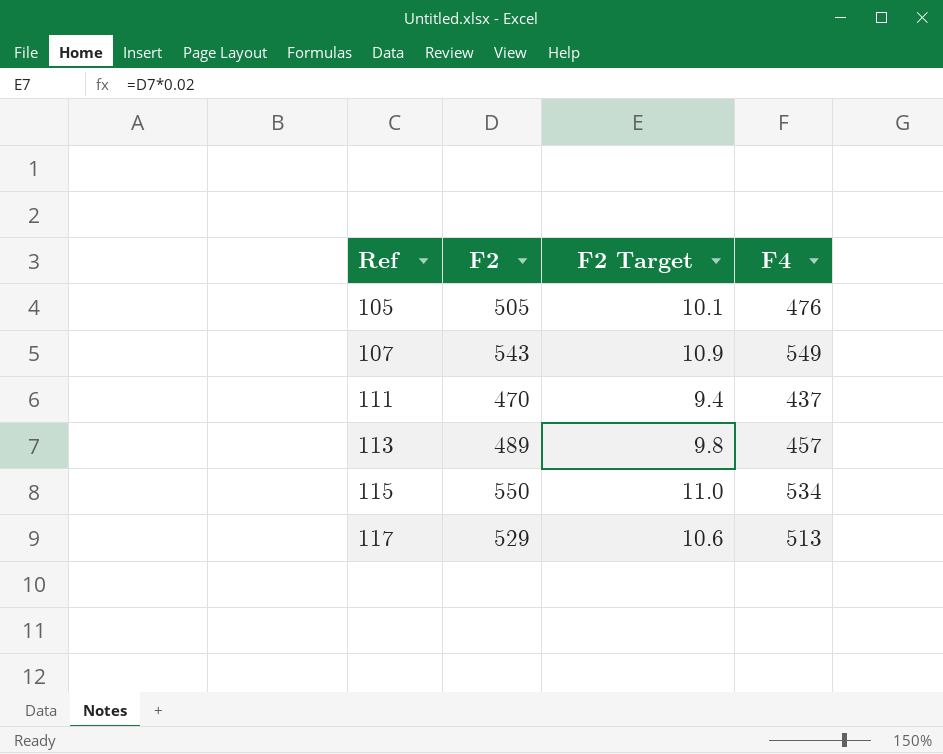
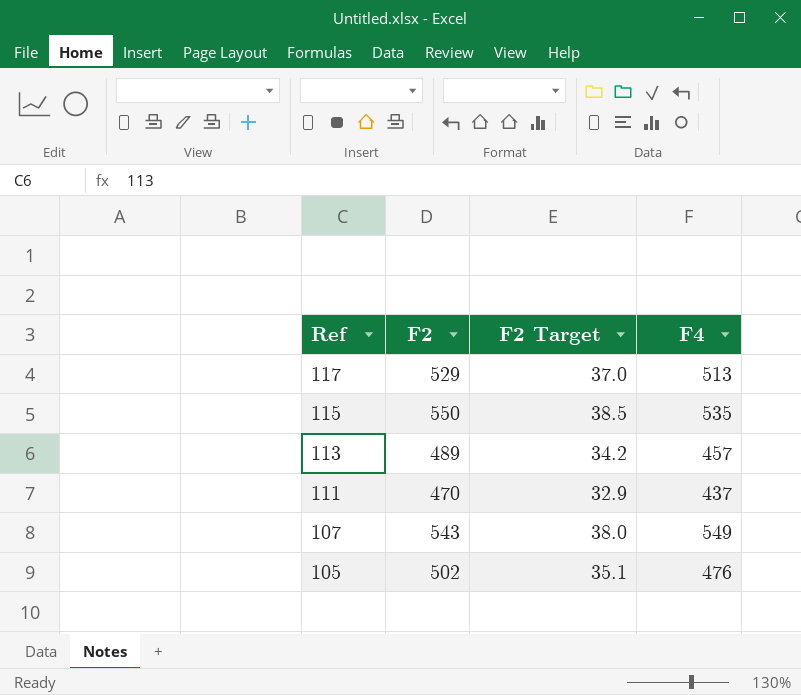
row order: Ref ascending -> Ref descending
column F2 Target | formula: [F2] * 0.02 -> [F2] * 0.07
115 | F4: 534 -> 535
105 | F2: 505 -> 502

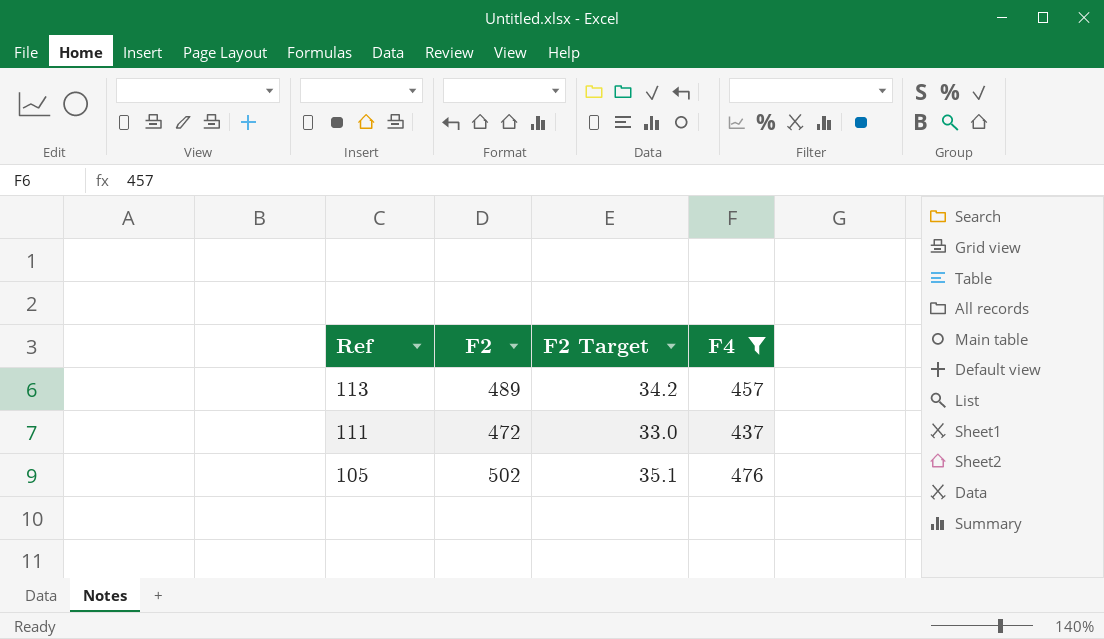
filter: none -> F4 <= 476
111 | F2: 470 -> 472
111 | F2 Target: 32.9 -> 33.0

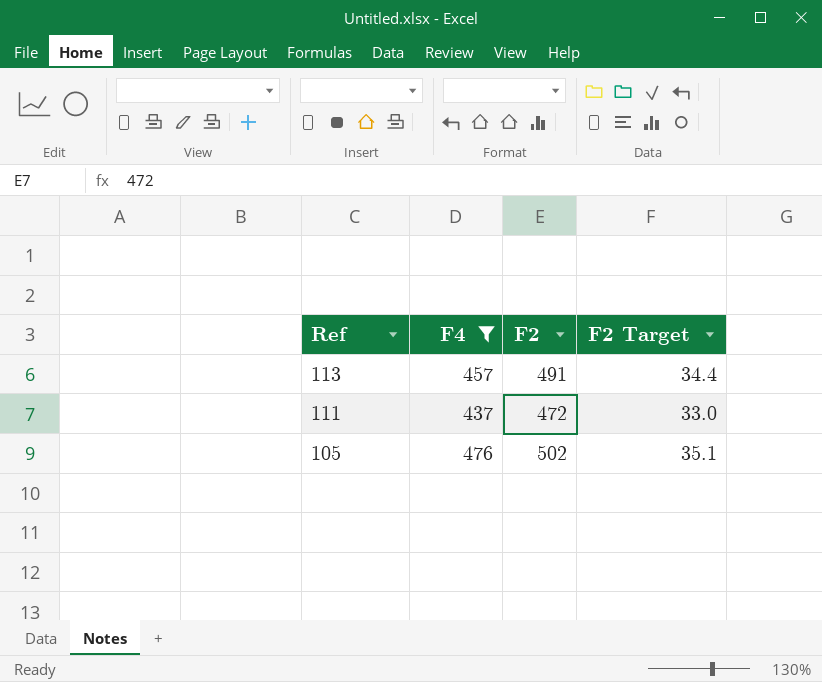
column F4 | position: 4 -> 2
113 | F2: 489 -> 491
113 | F2 Target: 34.2 -> 34.4

